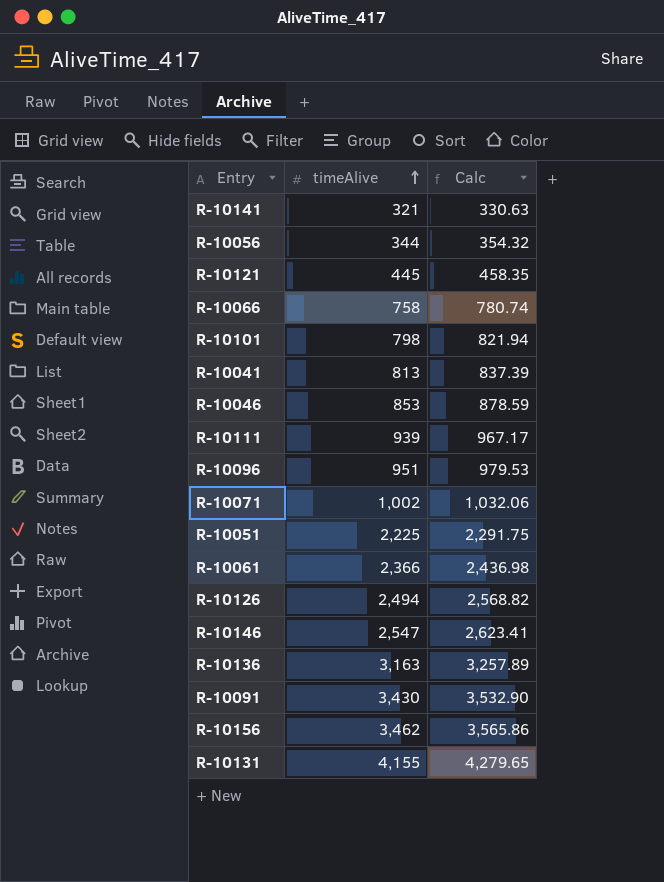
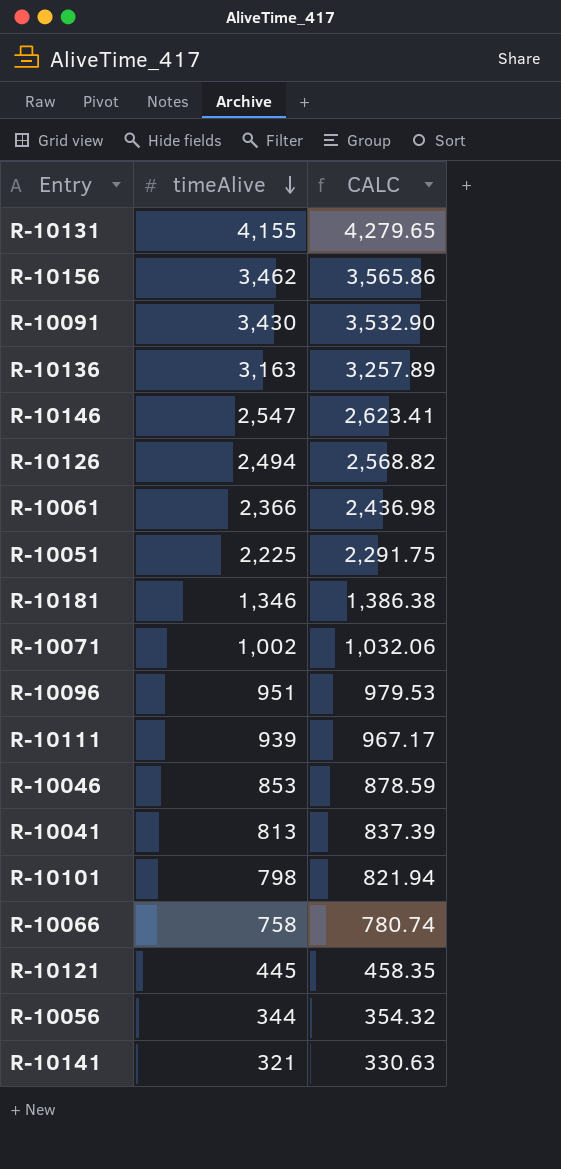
row order: timeAlive ascending -> timeAlive descending
column name: Calc -> CALC
row R-10181: none -> 1,346 | 1,386.38

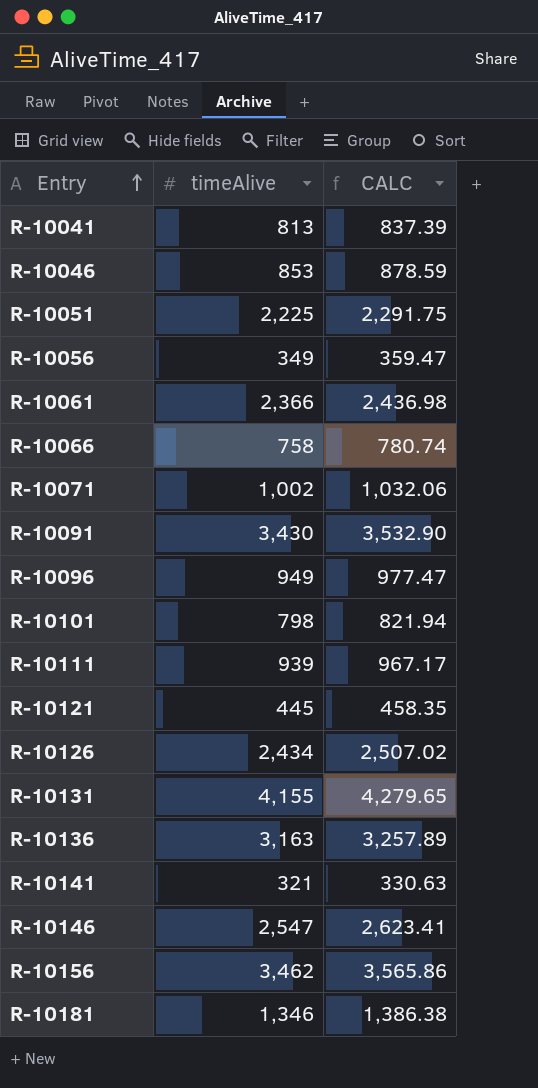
row order: timeAlive descending -> Entry ascending
R-10056 | timeAlive: 344 -> 349
R-10056 | CALC: 354.32 -> 359.47
R-10096 | timeAlive: 951 -> 949
R-10096 | CALC: 979.53 -> 977.47
R-10126 | timeAlive: 2,494 -> 2,434
R-10126 | CALC: 2,568.82 -> 2,507.02

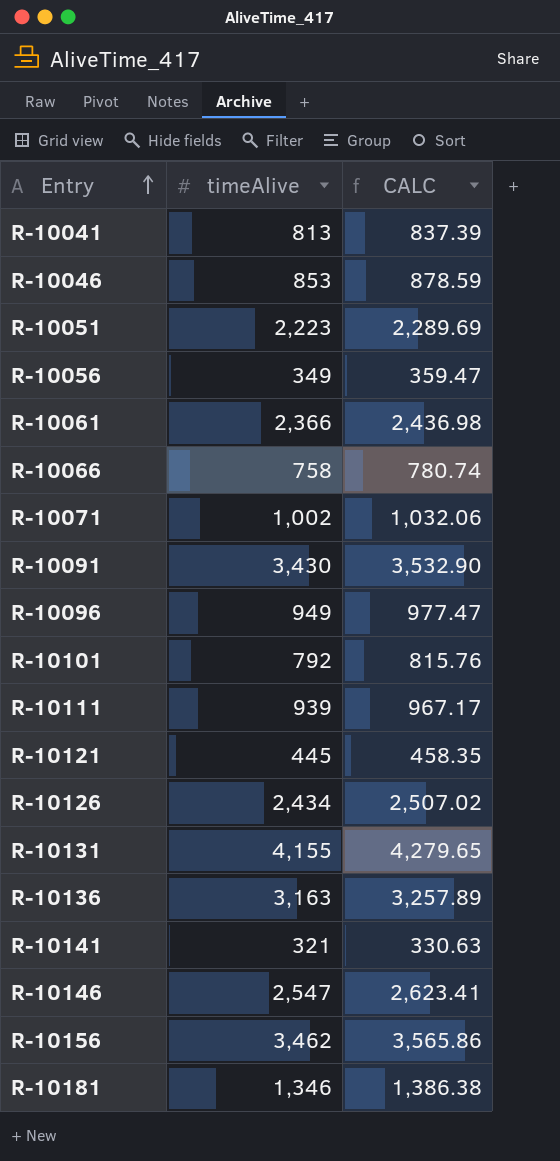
R-10051 | timeAlive: 2,225 -> 2,223
R-10051 | CALC: 2,291.75 -> 2,289.69
R-10101 | timeAlive: 798 -> 792
R-10101 | CALC: 821.94 -> 815.76

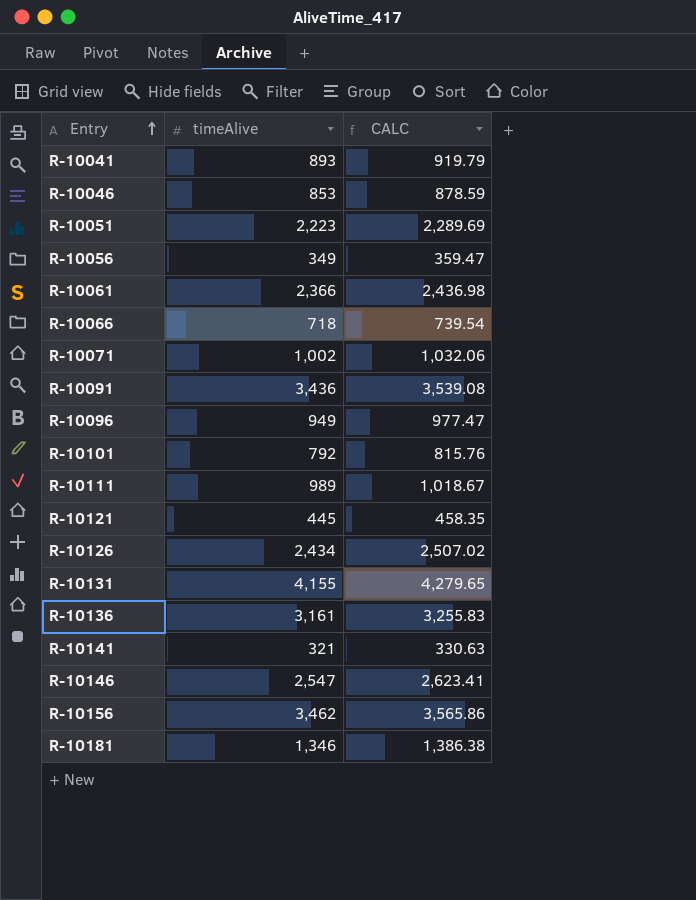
R-10041 | timeAlive: 813 -> 893
R-10041 | CALC: 837.39 -> 919.79
R-10066 | timeAlive: 758 -> 718
R-10066 | CALC: 780.74 -> 739.54
R-10091 | timeAlive: 3,430 -> 3,436
R-10091 | CALC: 3,532.90 -> 3,539.08
R-10111 | timeAlive: 939 -> 989
R-10111 | CALC: 967.17 -> 1,018.67
R-10136 | timeAlive: 3,163 -> 3,161
R-10136 | CALC: 3,257.89 -> 3,255.83

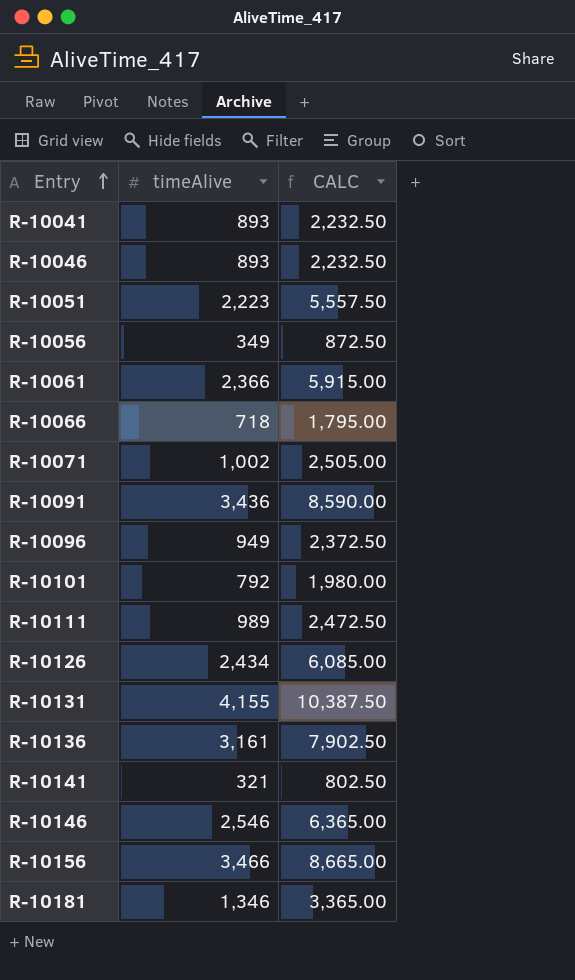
column CALC | formula: [timeAlive] * 1.03 -> [timeAlive] * 2.5
row R-10121: 445 | 458.35 -> none
R-10046 | timeAlive: 853 -> 893
R-10146 | timeAlive: 2,547 -> 2,546
R-10156 | timeAlive: 3,462 -> 3,466

